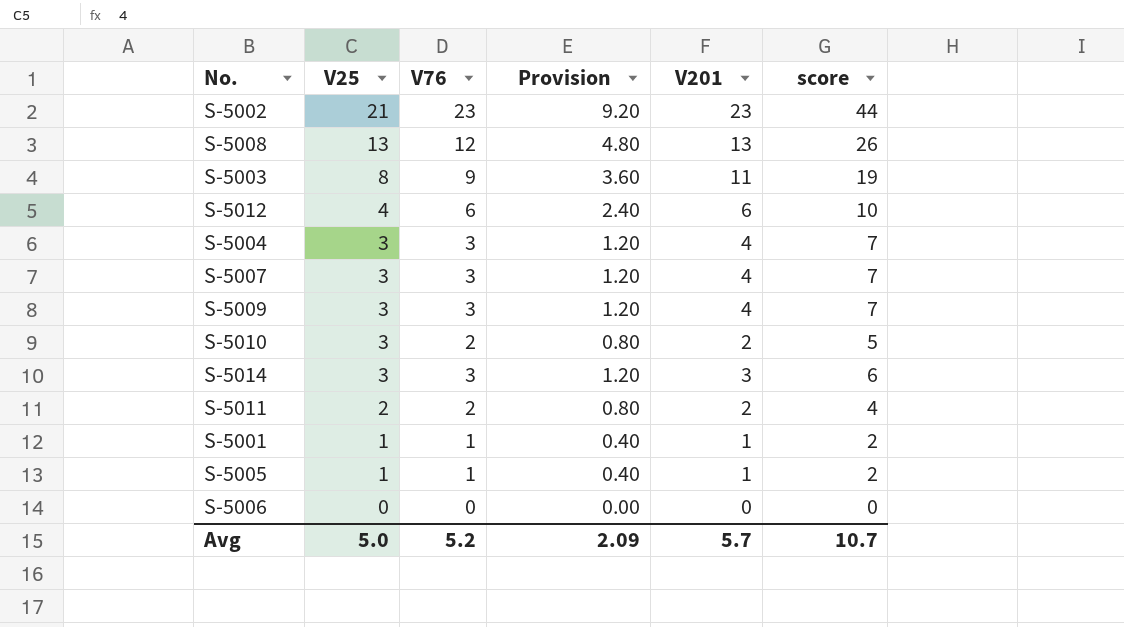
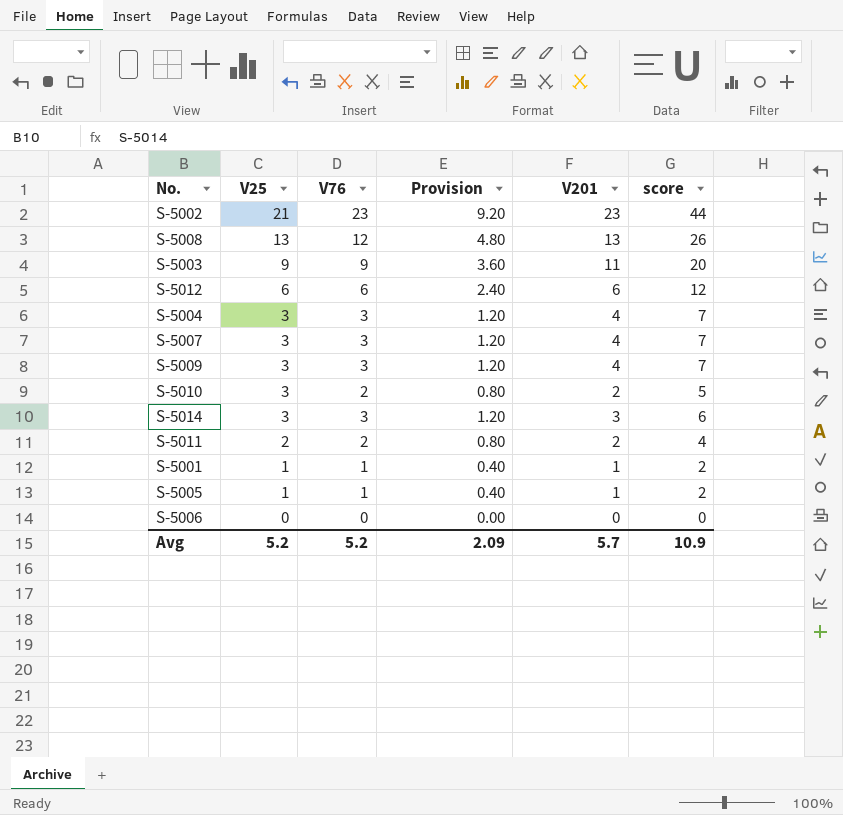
S-5003 | V25: 8 -> 9
S-5003 | score: 19 -> 20
S-5012 | V25: 4 -> 6
S-5012 | score: 10 -> 12
Avg | V25: 5.0 -> 5.2
Avg | score: 10.7 -> 10.9

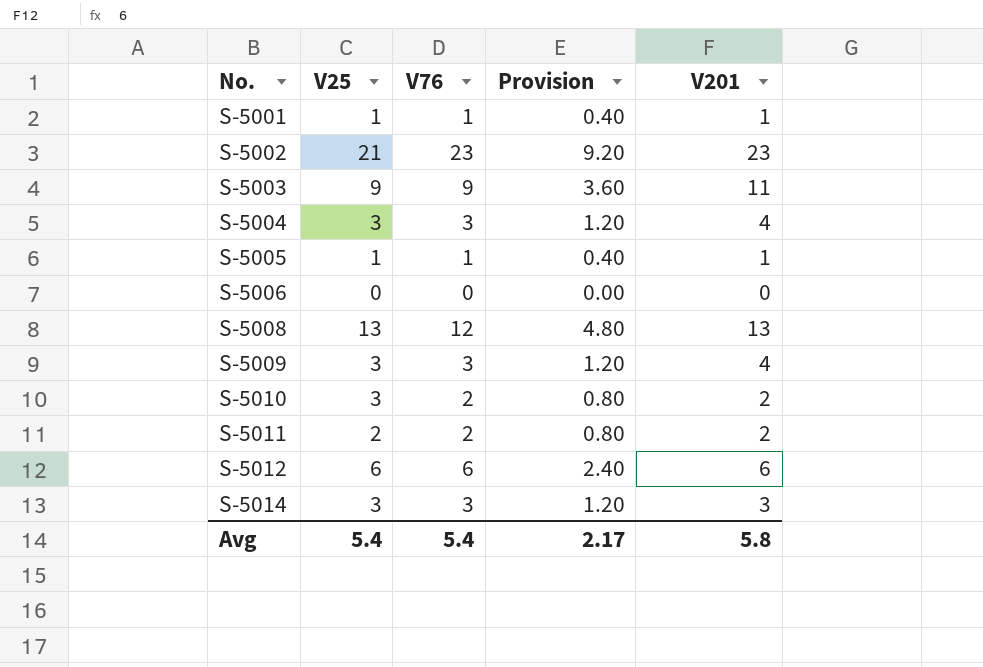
row order: V25 descending -> No. ascending
column score | formula: [V25] + [V201] -> none
row S-5007: 3 | 3 | 1.20 | 4 | 7 -> none
Avg | V25: 5.2 -> 5.4
Avg | V76: 5.2 -> 5.4
Avg | Provision: 2.09 -> 2.17
Avg | V201: 5.7 -> 5.8

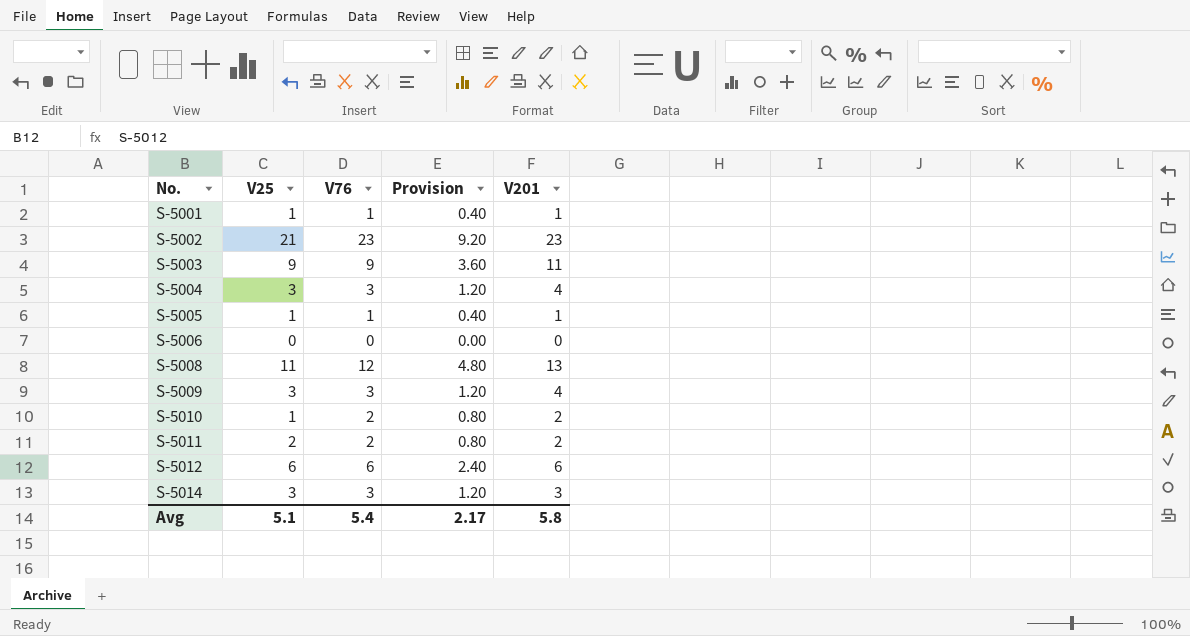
S-5008 | V25: 13 -> 11
S-5010 | V25: 3 -> 1
Avg | V25: 5.4 -> 5.1

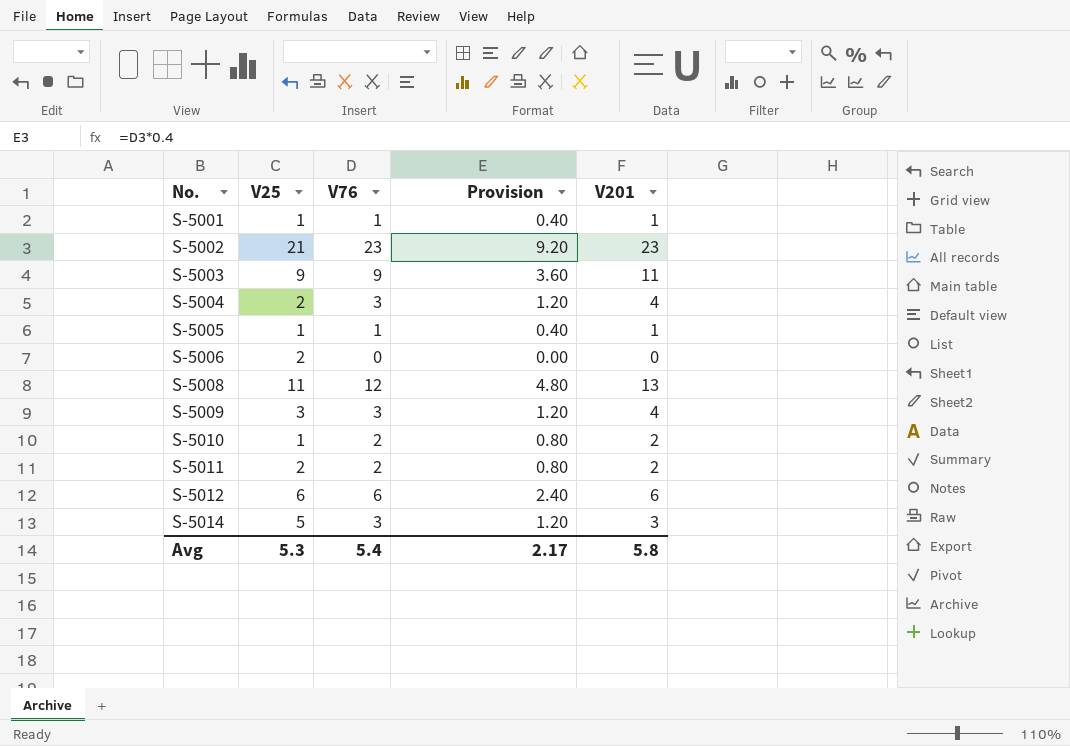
S-5004 | V25: 3 -> 2
S-5006 | V25: 0 -> 2
S-5014 | V25: 3 -> 5
Avg | V25: 5.1 -> 5.3

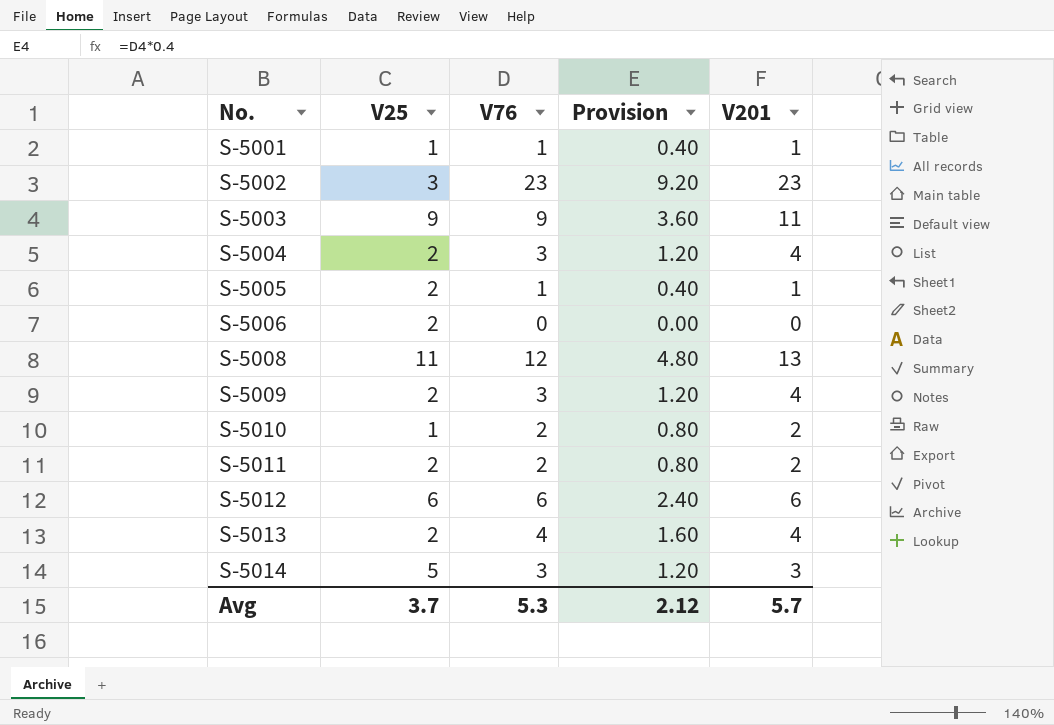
S-5002 | V25: 21 -> 3
S-5005 | V25: 1 -> 2
S-5009 | V25: 3 -> 2
row S-5013: none -> 2 | 4 | 1.60 | 4
Avg | V25: 5.3 -> 3.7
Avg | V76: 5.4 -> 5.3
Avg | Provision: 2.17 -> 2.12
Avg | V201: 5.8 -> 5.7

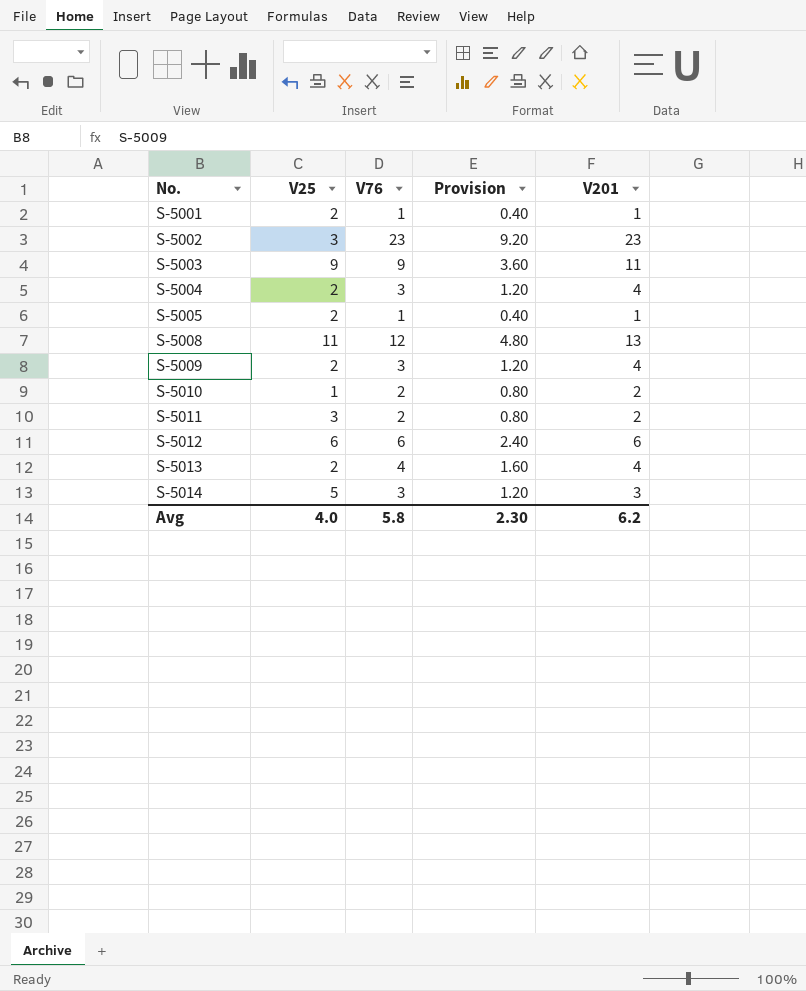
row S-5006: 2 | 0 | 0.00 | 0 -> none
S-5001 | V25: 1 -> 2
S-5011 | V25: 2 -> 3
Avg | V25: 3.7 -> 4.0
Avg | V76: 5.3 -> 5.8
Avg | Provision: 2.12 -> 2.30
Avg | V201: 5.7 -> 6.2

